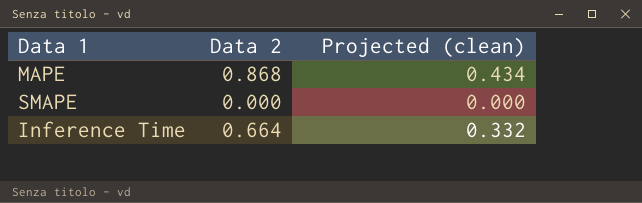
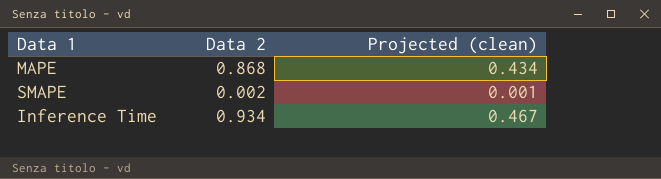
SMAPE | Data 2: 0.000 -> 0.002
SMAPE | Projected (clean): 0.000 -> 0.001
Inference Time | Data 2: 0.664 -> 0.934
Inference Time | Projected (clean): 0.332 -> 0.467

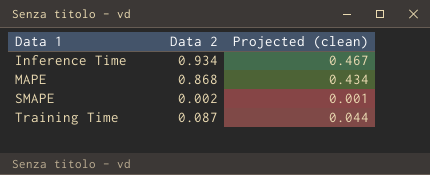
row order: none -> Data 1 ascending
row Training Time: none -> 0.087 | 0.044

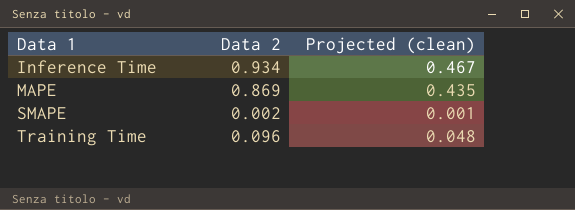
MAPE | Data 2: 0.868 -> 0.869
MAPE | Projected (clean): 0.434 -> 0.435
Training Time | Data 2: 0.087 -> 0.096
Training Time | Projected (clean): 0.044 -> 0.048

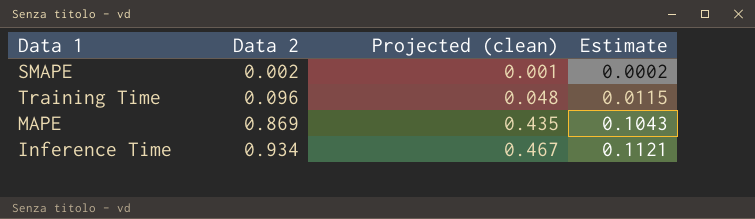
row order: Data 1 ascending -> Data 2 ascending
column Estimate | formula: none -> [Data 2] * 0.12

